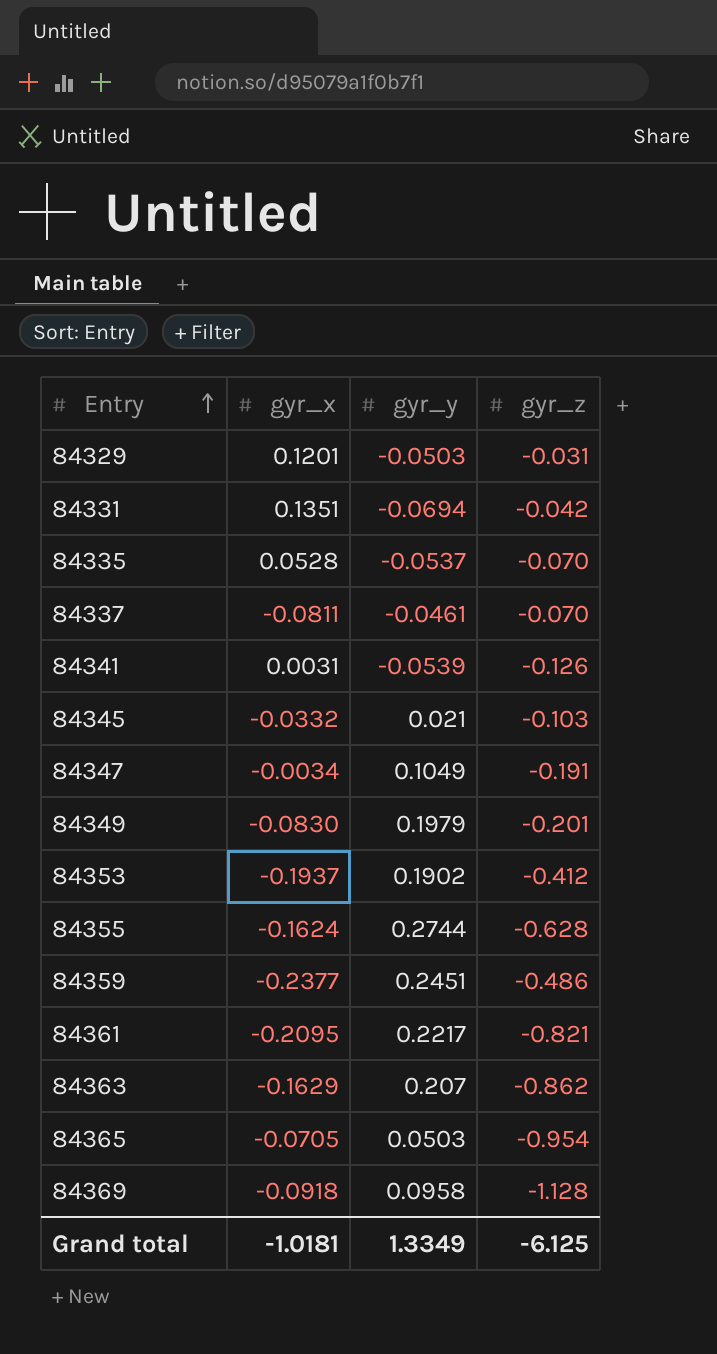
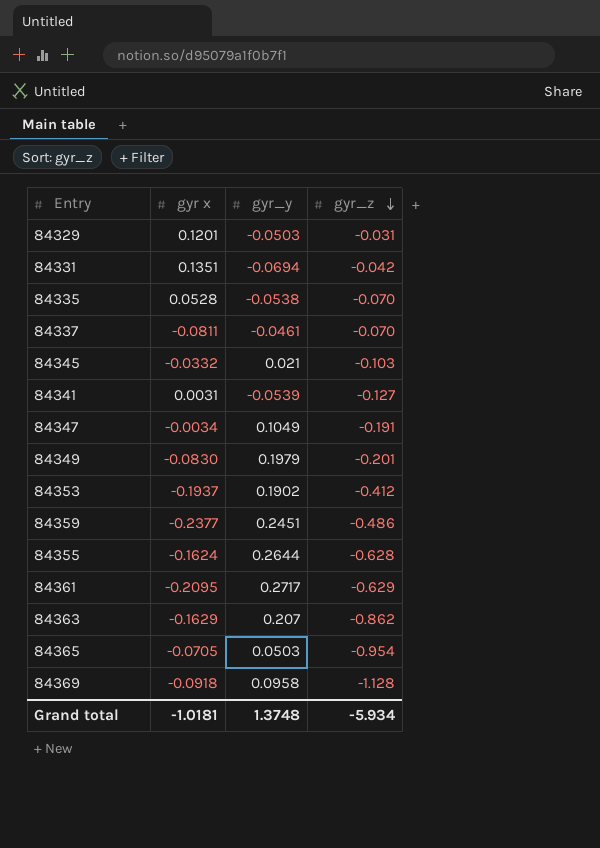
row order: Entry ascending -> gyr_z descending
column name: gyr_x -> gyr x
84335 | gyr_y: -0.0537 -> -0.0538
84341 | gyr_z: -0.126 -> -0.127
84355 | gyr_y: 0.2744 -> 0.2644
84361 | gyr_y: 0.2217 -> 0.2717
84361 | gyr_z: -0.821 -> -0.629
Grand total | gyr_y: 1.3349 -> 1.3748
Grand total | gyr_z: -6.125 -> -5.934

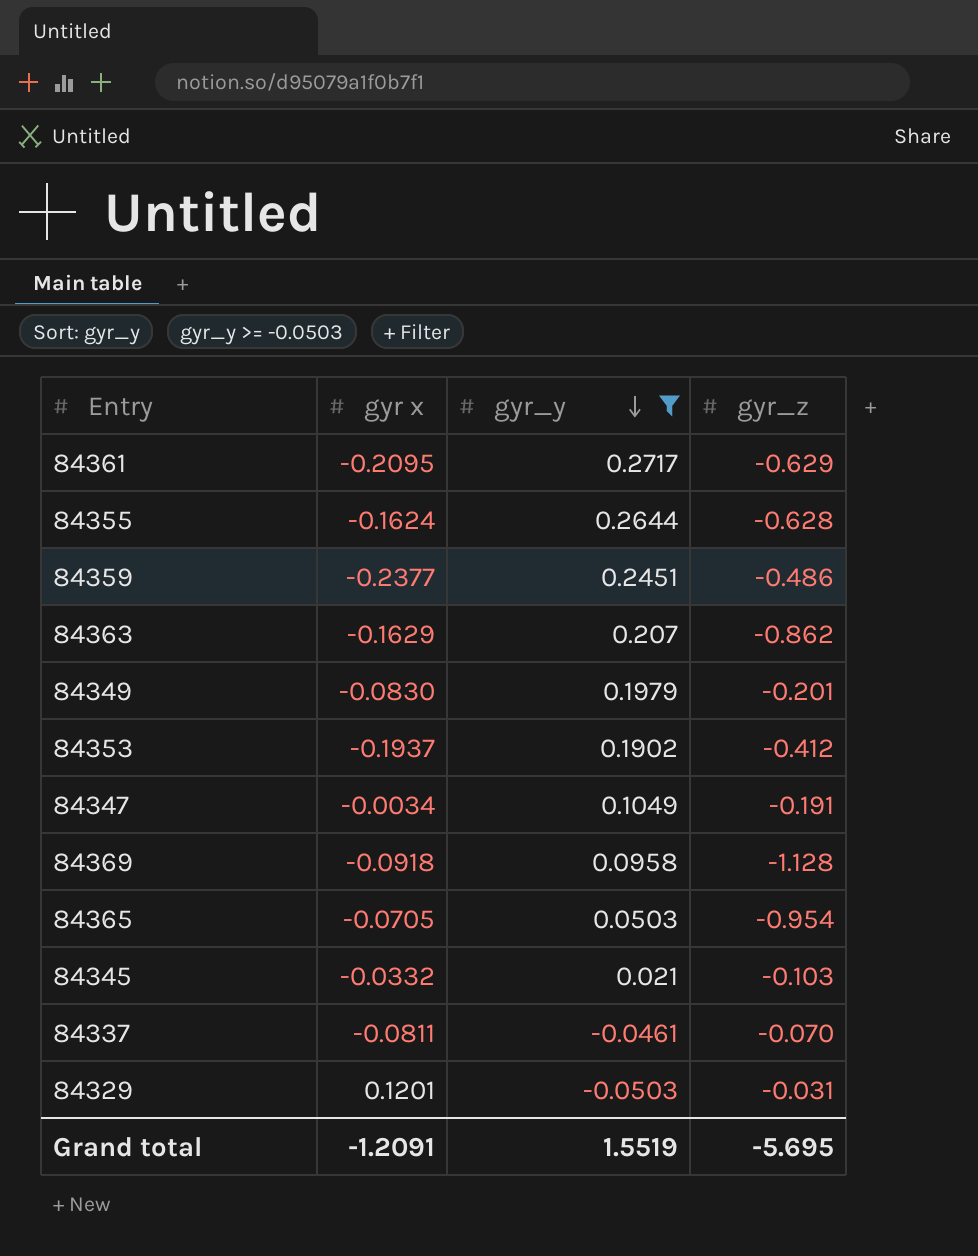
filter: none -> gyr_y >= -0.0503
row order: gyr_z descending -> gyr_y descending
Grand total | gyr x: -1.0181 -> -1.2091
Grand total | gyr_y: 1.3748 -> 1.5519
Grand total | gyr_z: -5.934 -> -5.695

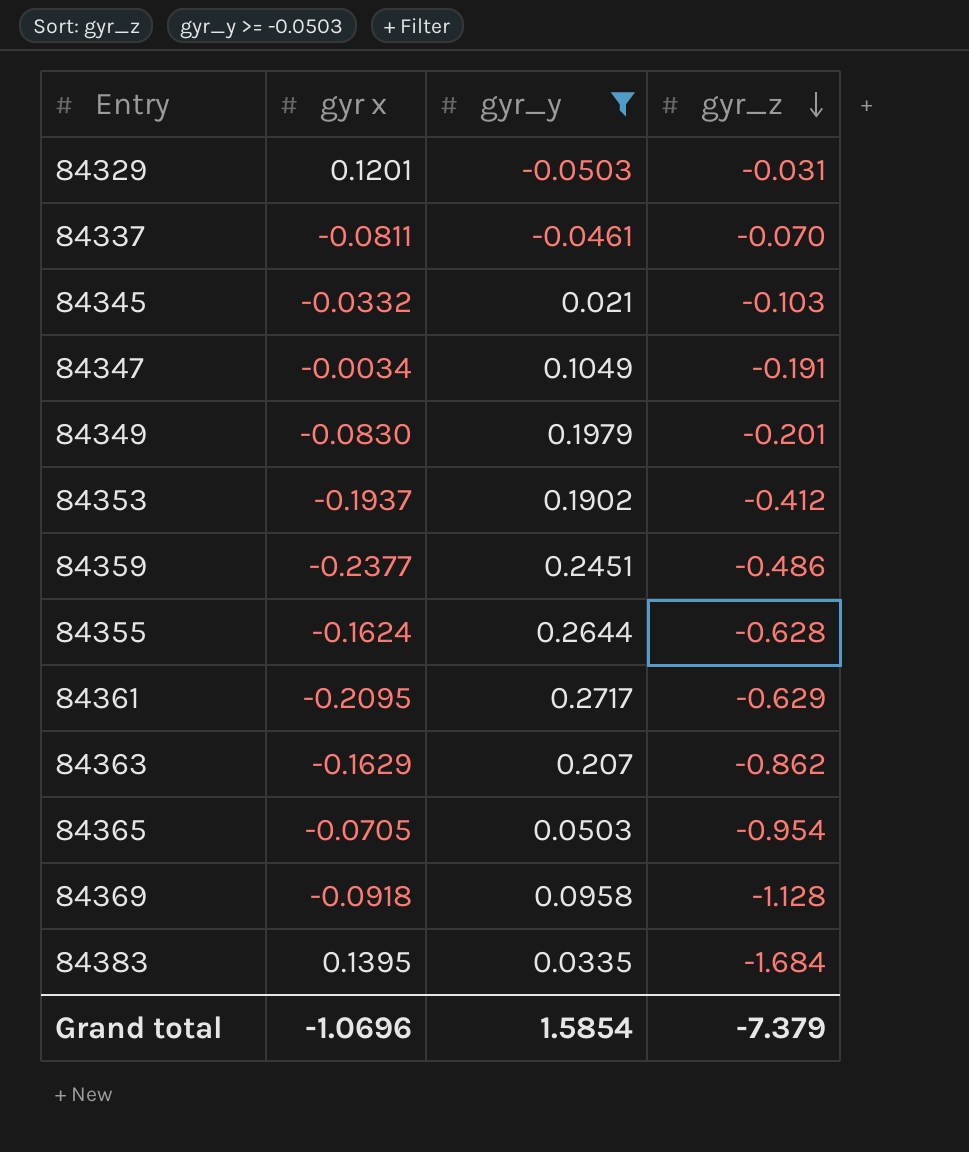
row order: gyr_y descending -> gyr_z descending
row 84383: none -> 0.1395 | 0.0335 | -1.684
Grand total | gyr x: -1.2091 -> -1.0696
Grand total | gyr_y: 1.5519 -> 1.5854
Grand total | gyr_z: -5.695 -> -7.379

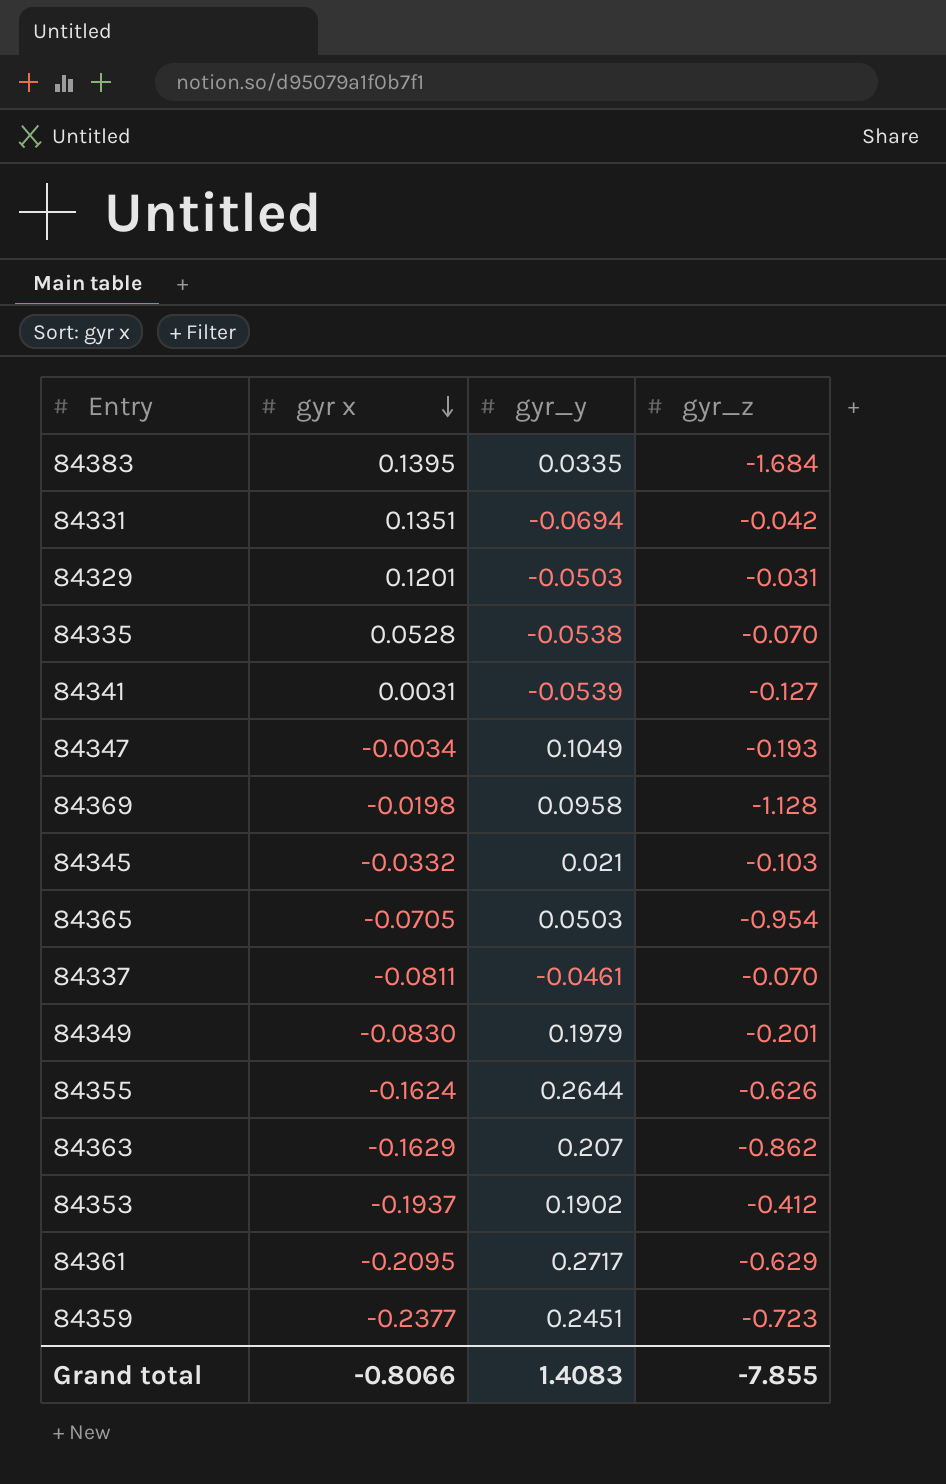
filter: gyr_y >= -0.0503 -> none
row order: gyr_z descending -> gyr x descending
84347 | gyr_z: -0.191 -> -0.193
84369 | gyr x: -0.0918 -> -0.0198
84355 | gyr_z: -0.628 -> -0.626
84359 | gyr_z: -0.486 -> -0.723
Grand total | gyr x: -1.0696 -> -0.8066
Grand total | gyr_y: 1.5854 -> 1.4083
Grand total | gyr_z: -7.379 -> -7.855

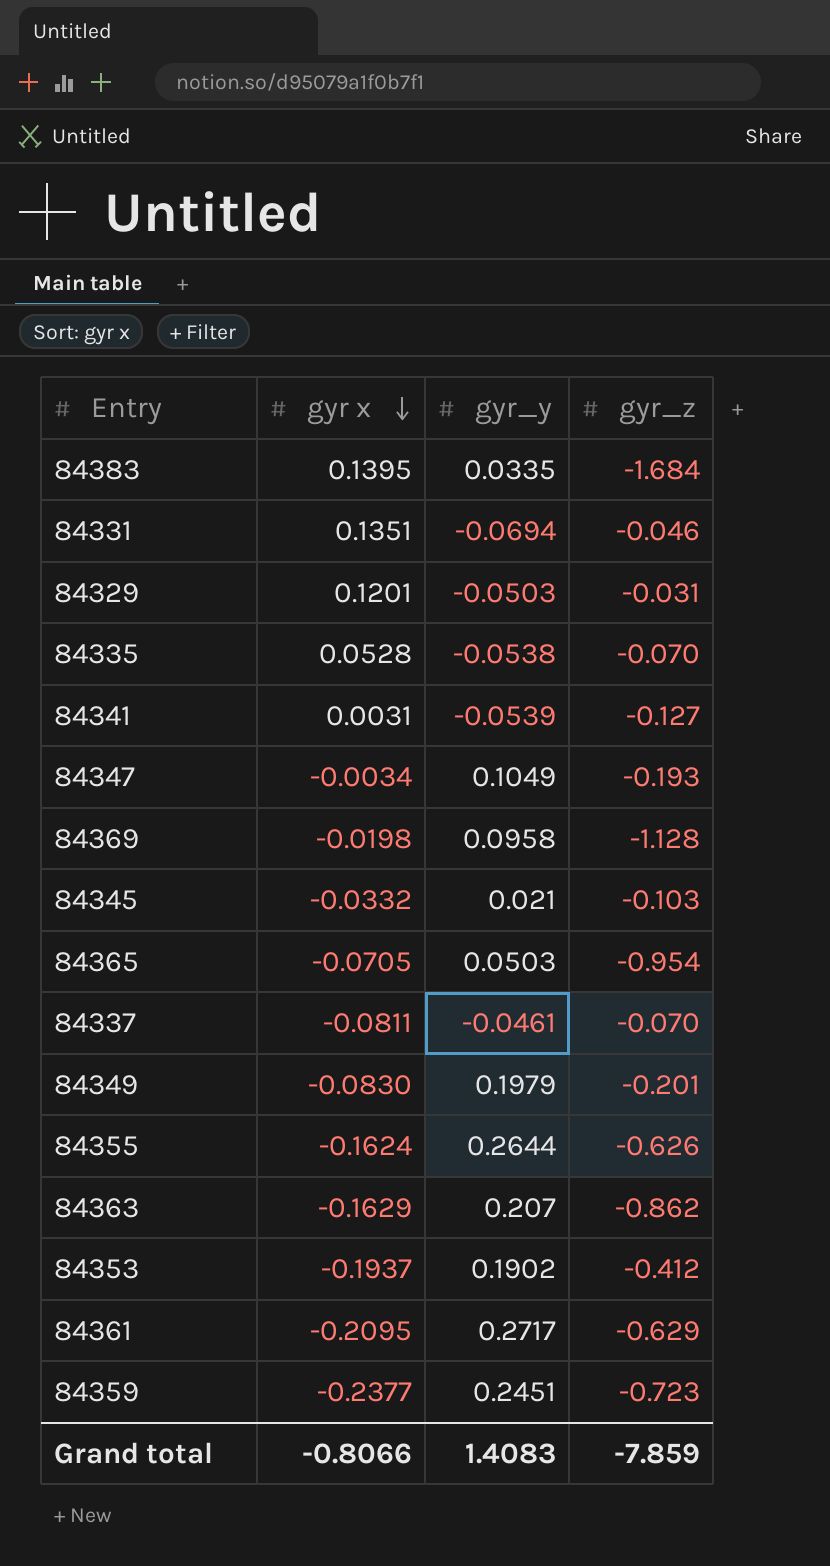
84331 | gyr_z: -0.042 -> -0.046
Grand total | gyr_z: -7.855 -> -7.859

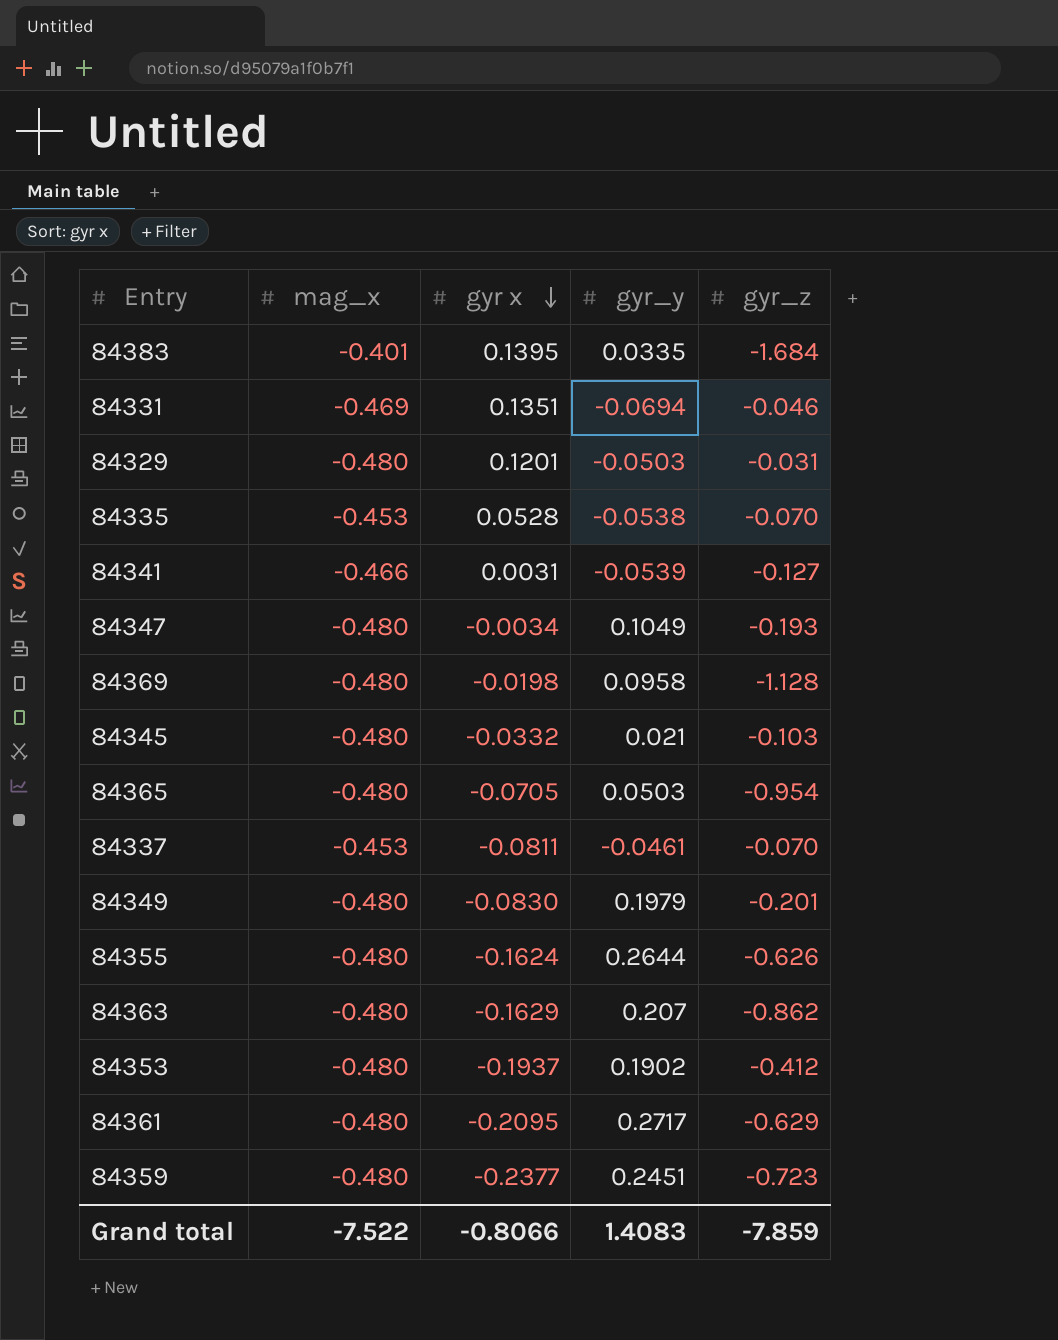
column mag_x | position: none -> 2

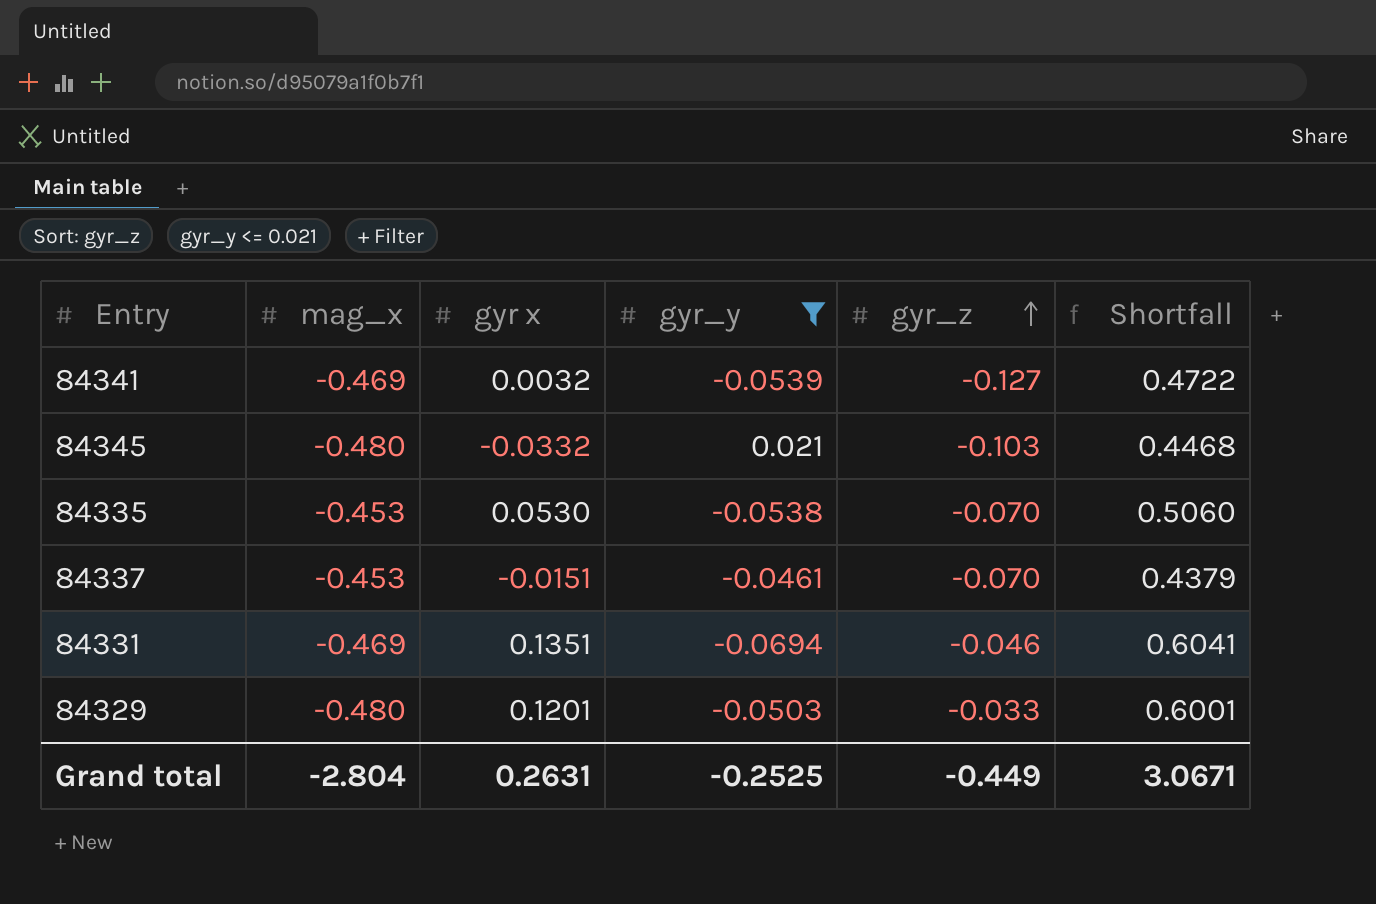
filter: none -> gyr_y <= 0.021
row order: gyr x descending -> gyr_z ascending
column Shortfall | formula: none -> [gyr x] - [mag_x]
84341 | mag_x: -0.466 -> -0.469
84341 | gyr x: 0.0031 -> 0.0032
84335 | gyr x: 0.0528 -> 0.0530
84337 | gyr x: -0.0811 -> -0.0151
84329 | gyr_z: -0.031 -> -0.033
Grand total | mag_x: -7.522 -> -2.804
Grand total | gyr x: -0.8066 -> 0.2631
Grand total | gyr_y: 1.4083 -> -0.2525
Grand total | gyr_z: -7.859 -> -0.449

